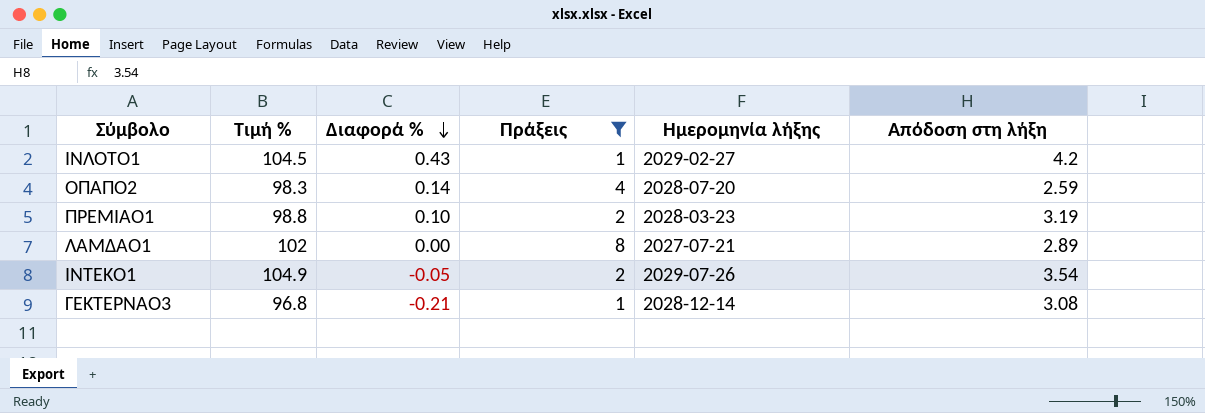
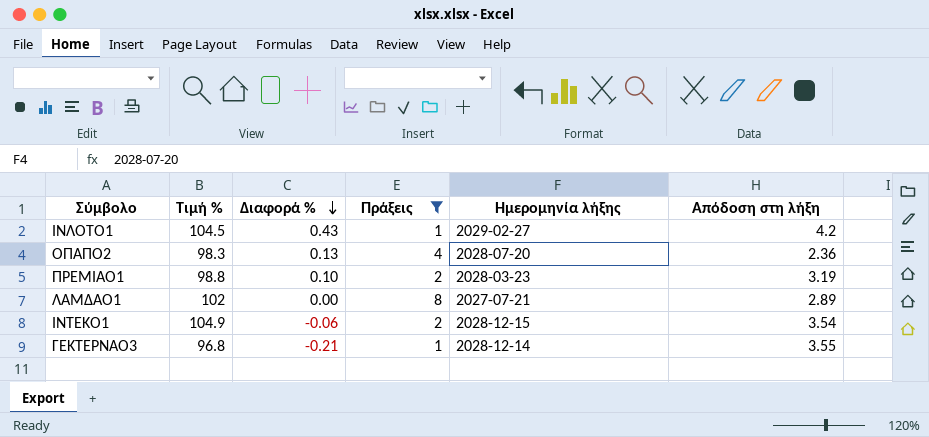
ΟΠΑΠΟ2 | Διαφορά %: 0.14 -> 0.13
ΟΠΑΠΟ2 | Απόδοση στη λήξη: 2.59 -> 2.36
ΙΝΤΕΚΟ1 | Διαφορά %: -0.05 -> -0.06
ΙΝΤΕΚΟ1 | Ημερομηνία λήξης: 2029-07-26 -> 2028-12-15
ΓΕΚΤΕΡΝΑΟ3 | Απόδοση στη λήξη: 3.08 -> 3.55

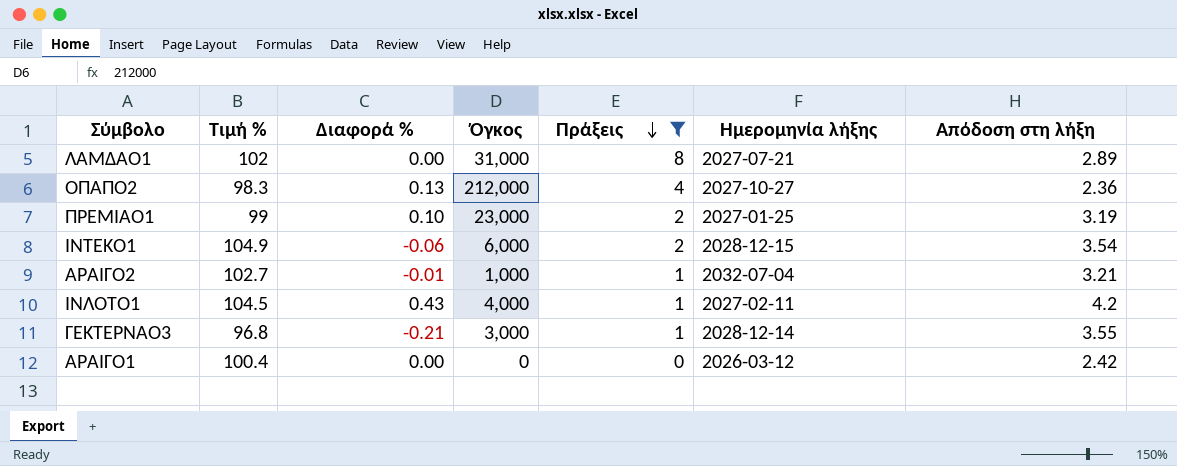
row order: Διαφορά % descending -> Πράξεις descending
column Όγκος | position: none -> 4
ΟΠΑΠΟ2 | Ημερομηνία λήξης: 2028-07-20 -> 2027-10-27
ΠΡΕΜΙΑΟ1 | Τιμή %: 98.8 -> 99
ΠΡΕΜΙΑΟ1 | Ημερομηνία λήξης: 2028-03-23 -> 2027-01-25
row ΑΡΑΙΓΟ2: none -> 102.7 | -0.01 | 1,000 | 1 | 2032-07-04 | 3.21
ΙΝΛΟΤΟ1 | Ημερομηνία λήξης: 2029-02-27 -> 2027-02-11
row ΑΡΑΙΓΟ1: none -> 100.4 | 0.00 | 0 | 0 | 2026-03-12 | 2.42

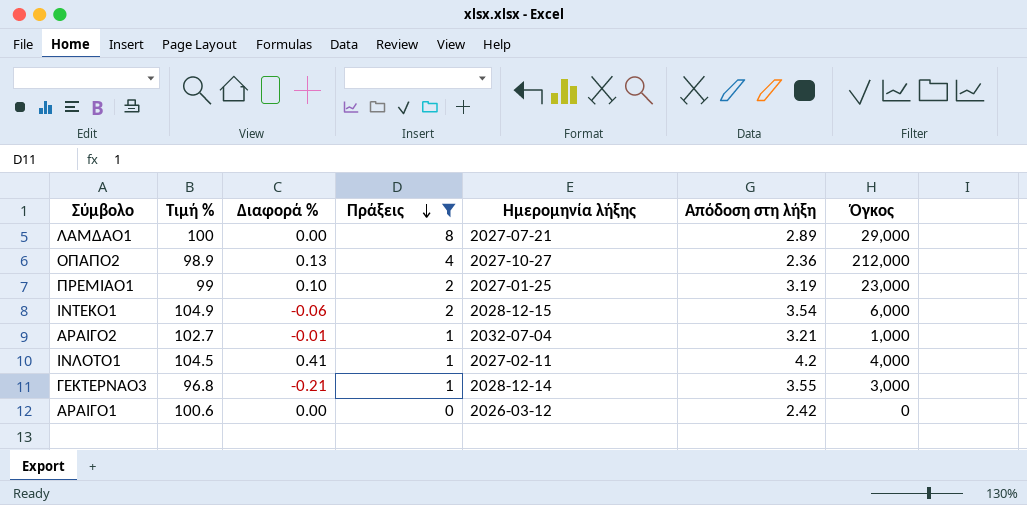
column Όγκος | position: 4 -> 7
ΛΑΜΔΑΟ1 | Τιμή %: 102 -> 100
ΛΑΜΔΑΟ1 | Όγκος: 31,000 -> 29,000
ΟΠΑΠΟ2 | Τιμή %: 98.3 -> 98.9
ΙΝΛΟΤΟ1 | Διαφορά %: 0.43 -> 0.41
ΑΡΑΙΓΟ1 | Τιμή %: 100.4 -> 100.6

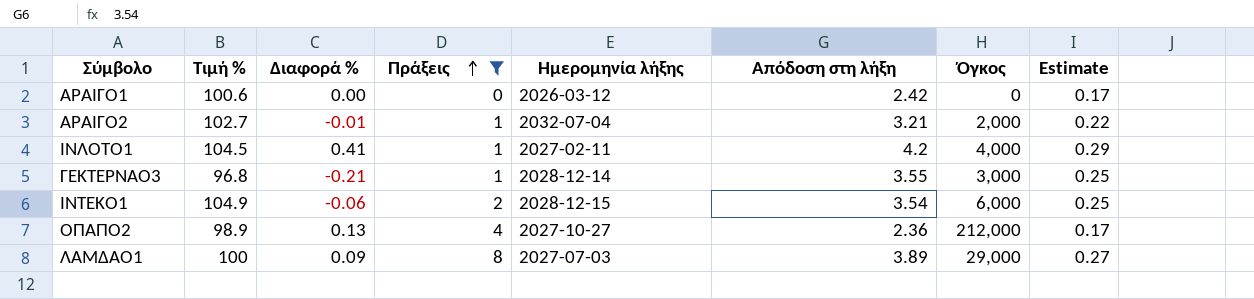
row order: Πράξεις descending -> Πράξεις ascending
column Estimate | formula: none -> [Απόδοση στη λήξη] * 0.07
row ΠΡΕΜΙΑΟ1: 99 | 0.10 | 2 | 2027-01-25 | 3.19 | 23,000 -> none
ΑΡΑΙΓΟ2 | Όγκος: 1,000 -> 2,000
ΛΑΜΔΑΟ1 | Διαφορά %: 0.00 -> 0.09
ΛΑΜΔΑΟ1 | Ημερομηνία λήξης: 2027-07-21 -> 2027-07-03
ΛΑΜΔΑΟ1 | Απόδοση στη λήξη: 2.89 -> 3.89

